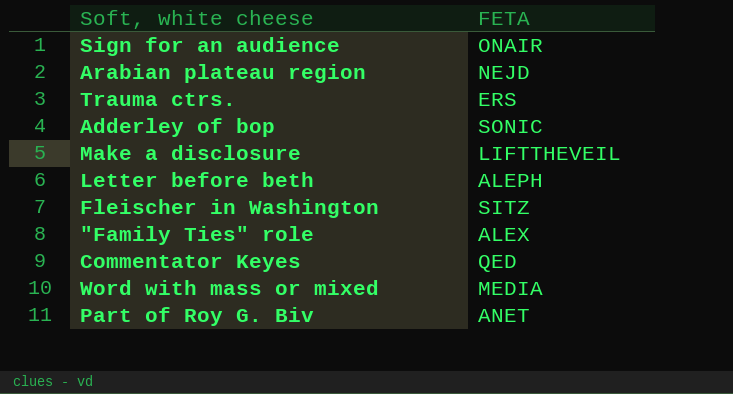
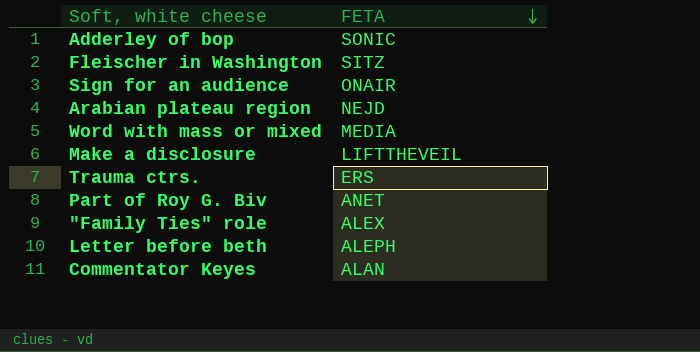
row order: none -> FETA descending
Commentator Keyes | FETA: QED -> ALAN

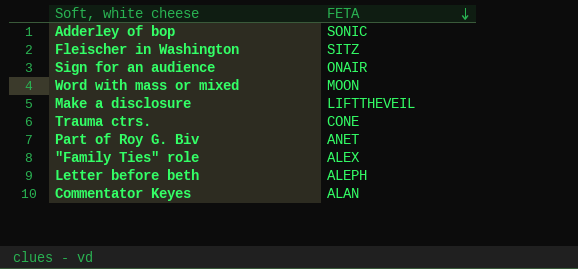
row Arabian plateau region: NEJD -> none
Word with mass or mixed | FETA: MEDIA -> MOON
Trauma ctrs. | FETA: ERS -> CONE

